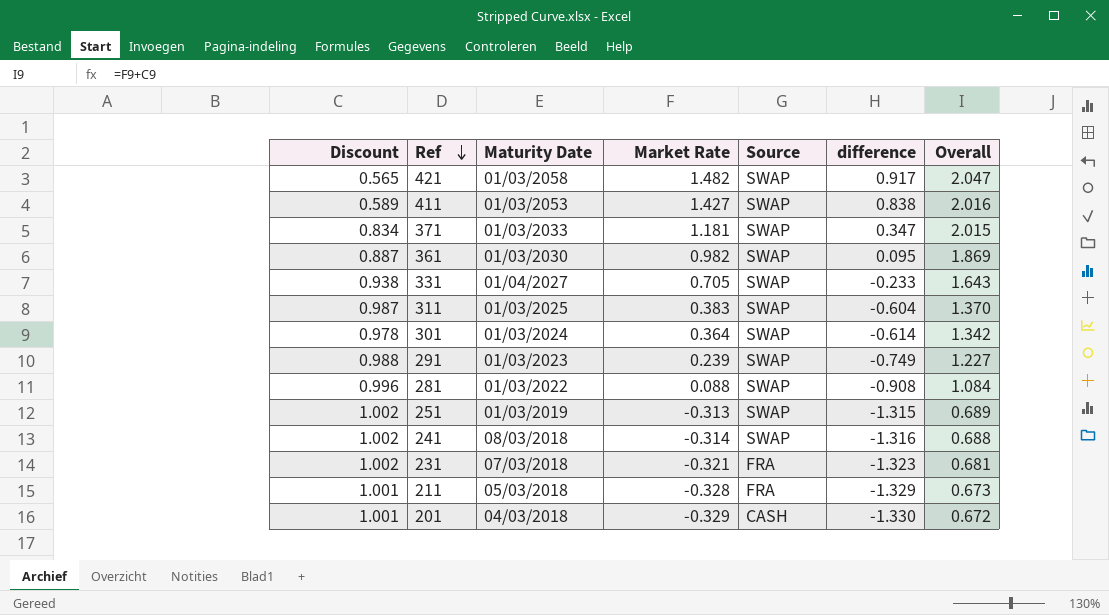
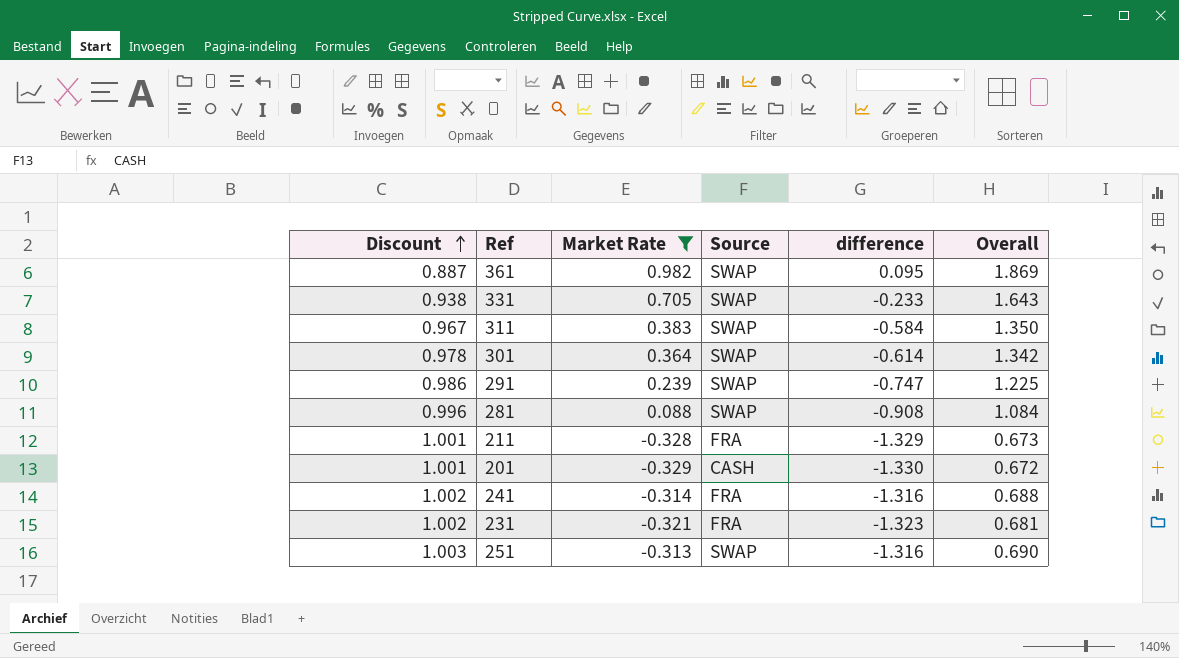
filter: none -> Market Rate <= 0.982
row order: Ref descending -> Discount ascending
column Maturity Date | position: 3 -> none
311 | Discount: 0.987 -> 0.967
311 | difference: -0.604 -> -0.584
311 | Overall: 1.370 -> 1.350
291 | Discount: 0.988 -> 0.986
291 | difference: -0.749 -> -0.747
291 | Overall: 1.227 -> 1.225
241 | Source: SWAP -> FRA
251 | Discount: 1.002 -> 1.003
251 | difference: -1.315 -> -1.316
251 | Overall: 0.689 -> 0.690

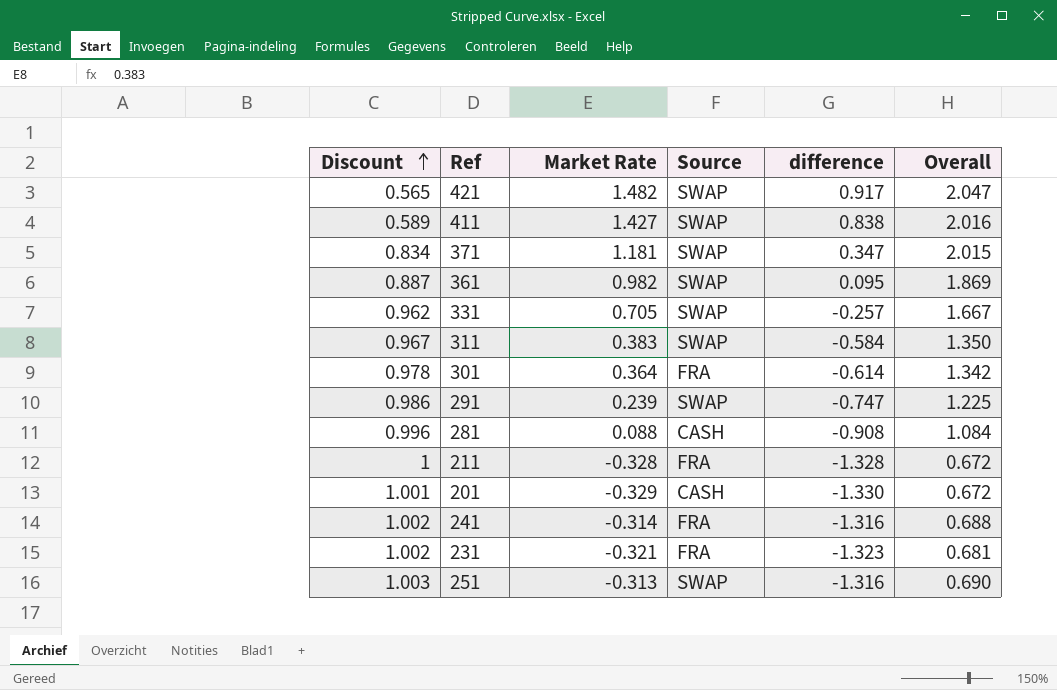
filter: Market Rate <= 0.982 -> none
331 | Discount: 0.938 -> 0.962
331 | difference: -0.233 -> -0.257
331 | Overall: 1.643 -> 1.667
301 | Source: SWAP -> FRA
281 | Source: SWAP -> CASH
211 | Discount: 1.001 -> 1
211 | difference: -1.329 -> -1.328
211 | Overall: 0.673 -> 0.672

